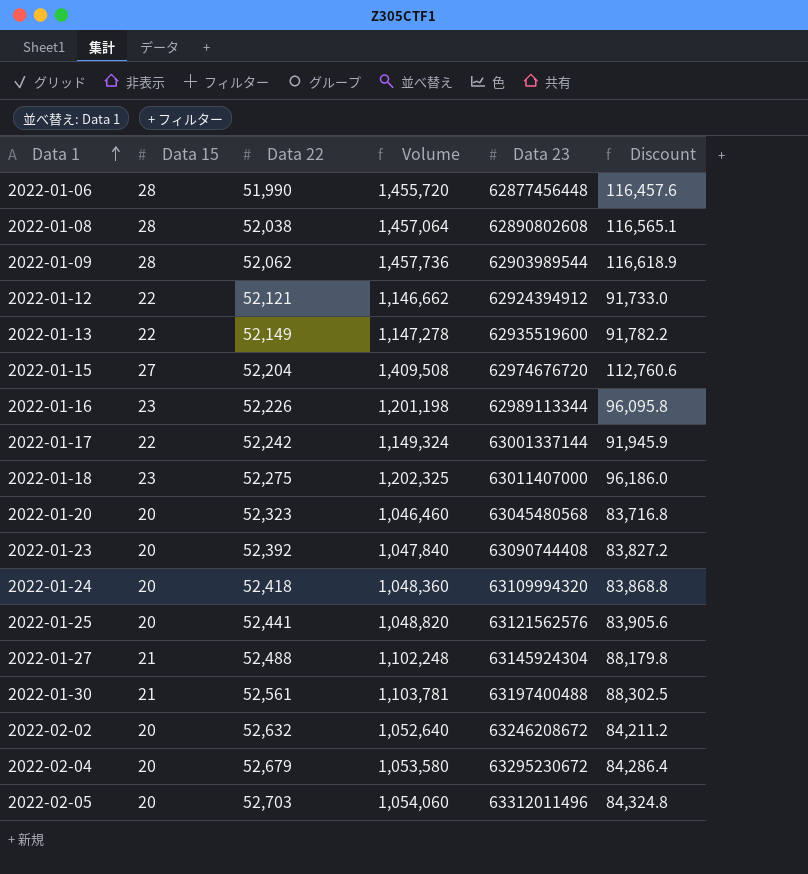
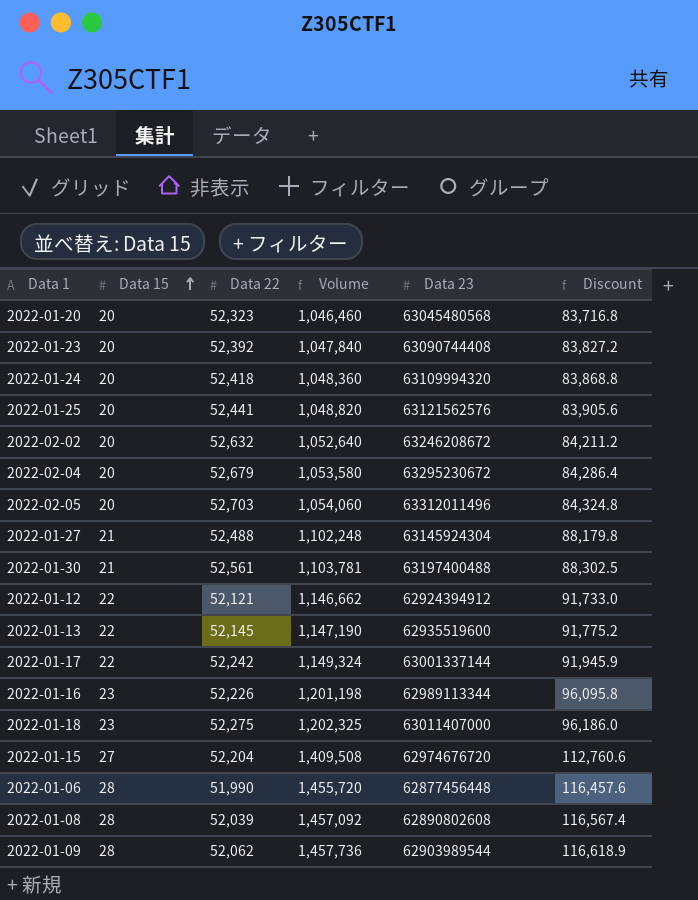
row order: Data 1 ascending -> Data 15 ascending
2022-01-13 | Data 22: 52,149 -> 52,145
2022-01-13 | Volume: 1,147,278 -> 1,147,190
2022-01-13 | Discount: 91,782.2 -> 91,775.2
2022-01-08 | Data 22: 52,038 -> 52,039
2022-01-08 | Volume: 1,457,064 -> 1,457,092
2022-01-08 | Discount: 116,565.1 -> 116,567.4

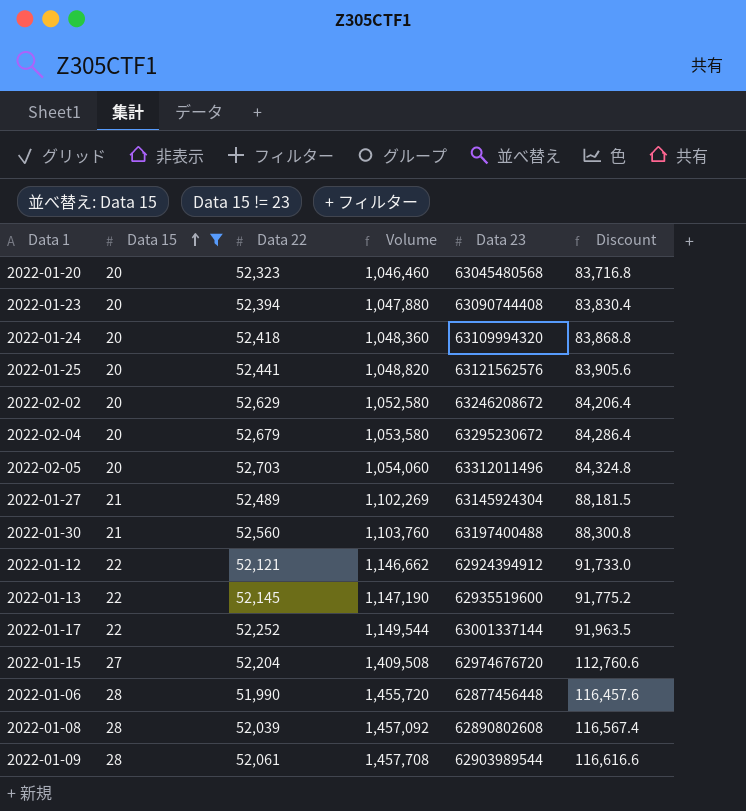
filter: none -> Data 15 != 23
2022-01-23 | Data 22: 52,392 -> 52,394
2022-01-23 | Volume: 1,047,840 -> 1,047,880
2022-01-23 | Discount: 83,827.2 -> 83,830.4
2022-02-02 | Data 22: 52,632 -> 52,629
2022-02-02 | Volume: 1,052,640 -> 1,052,580
2022-02-02 | Discount: 84,211.2 -> 84,206.4
2022-01-27 | Data 22: 52,488 -> 52,489
2022-01-27 | Volume: 1,102,248 -> 1,102,269
2022-01-27 | Discount: 88,179.8 -> 88,181.5
2022-01-30 | Data 22: 52,561 -> 52,560
2022-01-30 | Volume: 1,103,781 -> 1,103,760
2022-01-30 | Discount: 88,302.5 -> 88,300.8
2022-01-17 | Data 22: 52,242 -> 52,252
2022-01-17 | Volume: 1,149,324 -> 1,149,544
2022-01-17 | Discount: 91,945.9 -> 91,963.5
2022-01-09 | Data 22: 52,062 -> 52,061
2022-01-09 | Volume: 1,457,736 -> 1,457,708
2022-01-09 | Discount: 116,618.9 -> 116,616.6

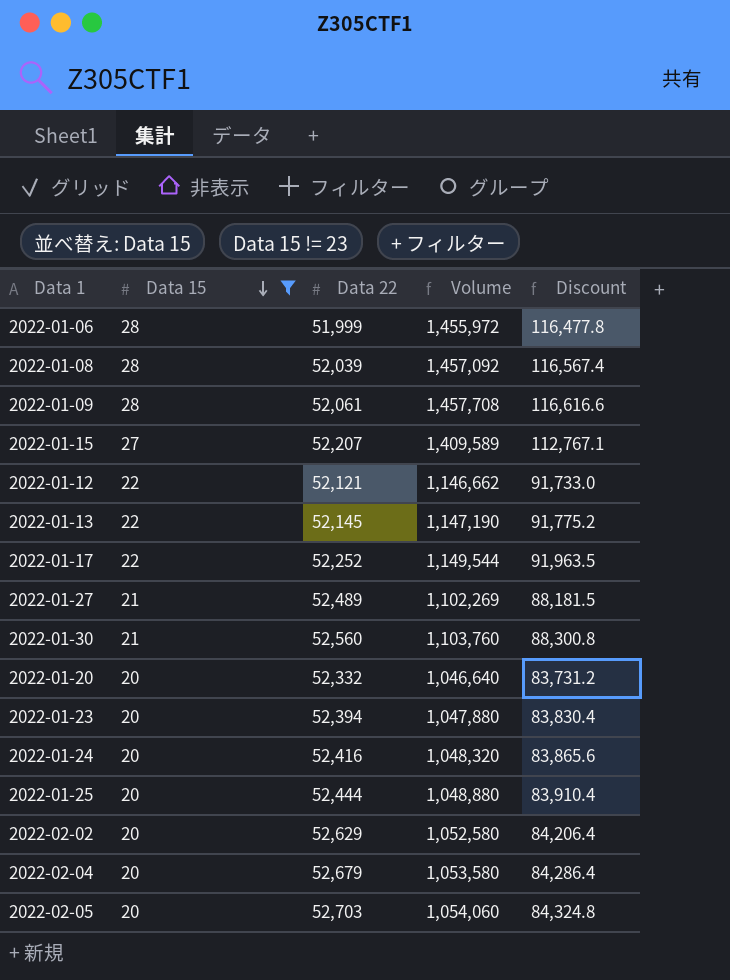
row order: Data 15 ascending -> Data 15 descending
column Data 23 | position: 5 -> none
2022-01-06 | Data 22: 51,990 -> 51,999
2022-01-06 | Volume: 1,455,720 -> 1,455,972
2022-01-06 | Discount: 116,457.6 -> 116,477.8
2022-01-15 | Data 22: 52,204 -> 52,207
2022-01-15 | Volume: 1,409,508 -> 1,409,589
2022-01-15 | Discount: 112,760.6 -> 112,767.1
2022-01-20 | Data 22: 52,323 -> 52,332
2022-01-20 | Volume: 1,046,460 -> 1,046,640
2022-01-20 | Discount: 83,716.8 -> 83,731.2
2022-01-24 | Data 22: 52,418 -> 52,416
2022-01-24 | Volume: 1,048,360 -> 1,048,320
2022-01-24 | Discount: 83,868.8 -> 83,865.6
2022-01-25 | Data 22: 52,441 -> 52,444
2022-01-25 | Volume: 1,048,820 -> 1,048,880
2022-01-25 | Discount: 83,905.6 -> 83,910.4

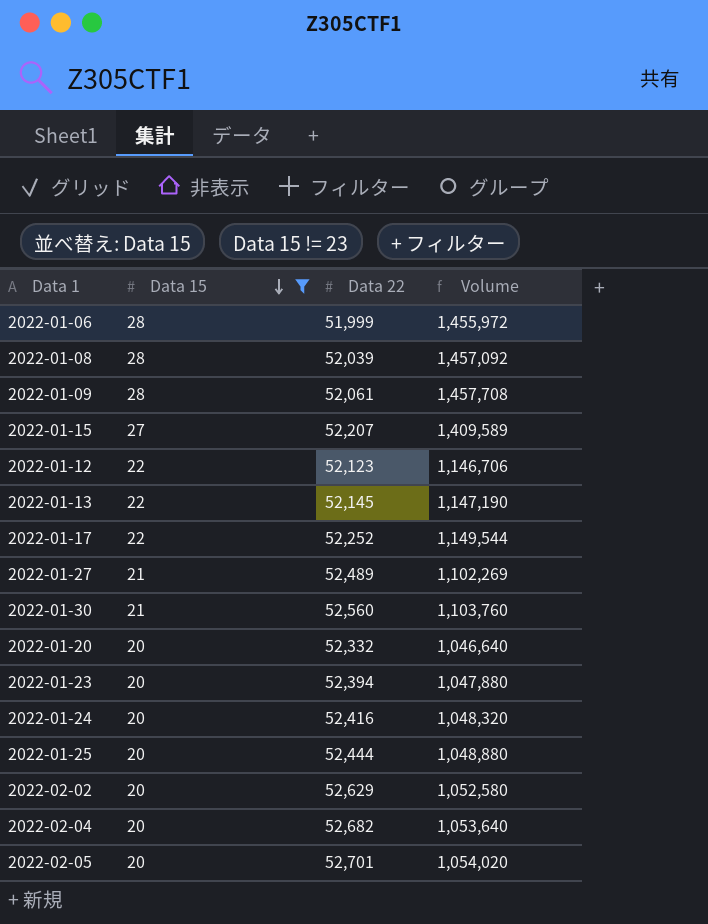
column Discount | formula: [Volume] * 0.08 -> none
2022-01-12 | Data 22: 52,121 -> 52,123
2022-01-12 | Volume: 1,146,662 -> 1,146,706
2022-02-04 | Data 22: 52,679 -> 52,682
2022-02-04 | Volume: 1,053,580 -> 1,053,640
2022-02-05 | Data 22: 52,703 -> 52,701
2022-02-05 | Volume: 1,054,060 -> 1,054,020

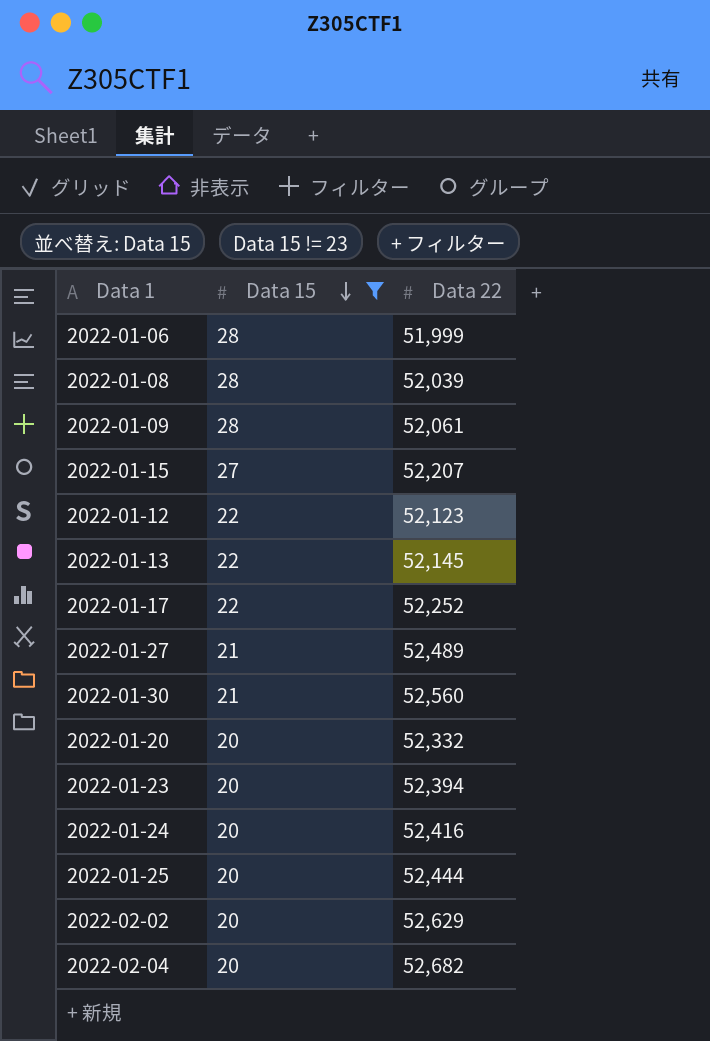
column Volume | formula: [Data 15] * [Data 22] -> none
row 2022-02-05: 20 | 52,701 | 1,054,020 -> none

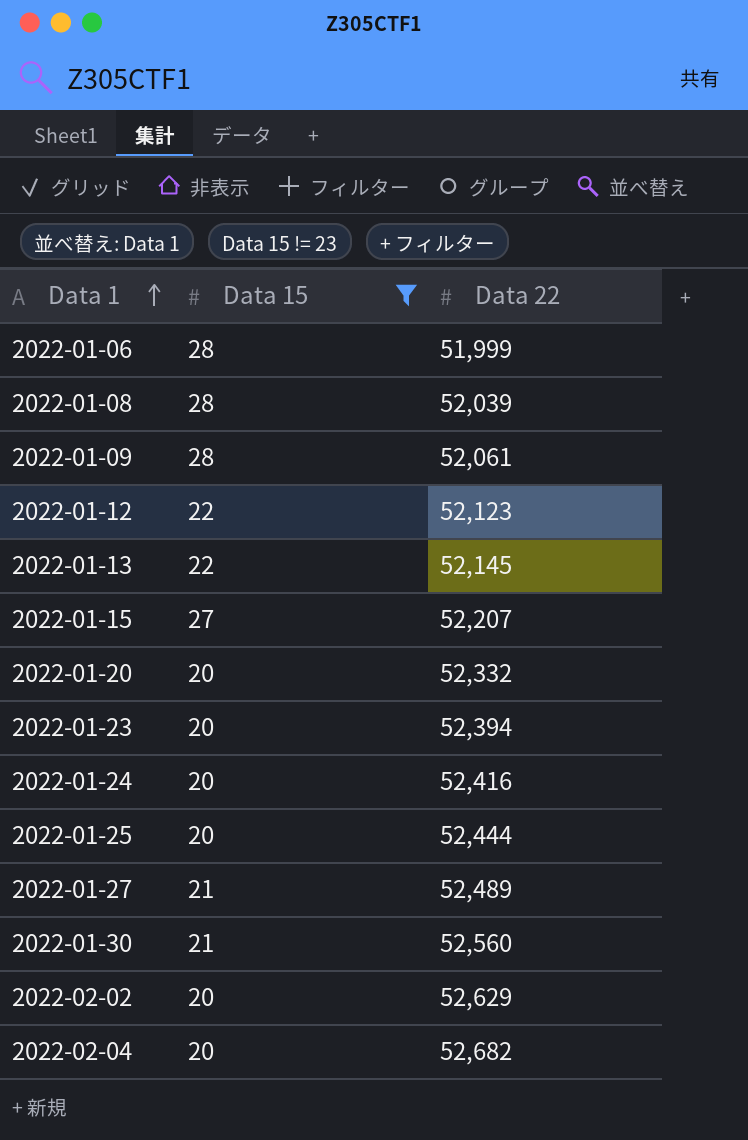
row order: Data 15 descending -> Data 1 ascending
row 2022-01-17: 22 | 52,252 -> none

